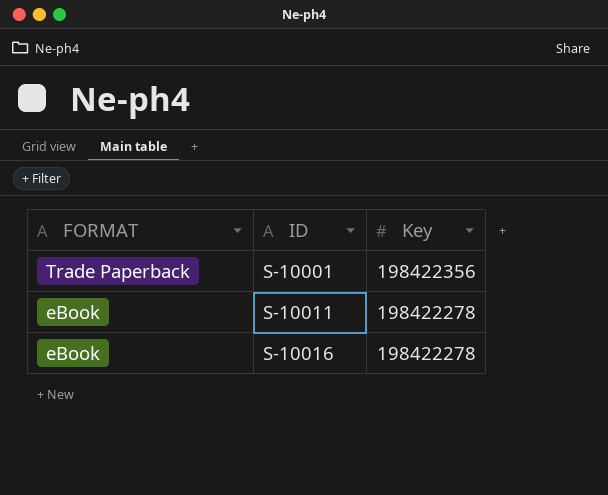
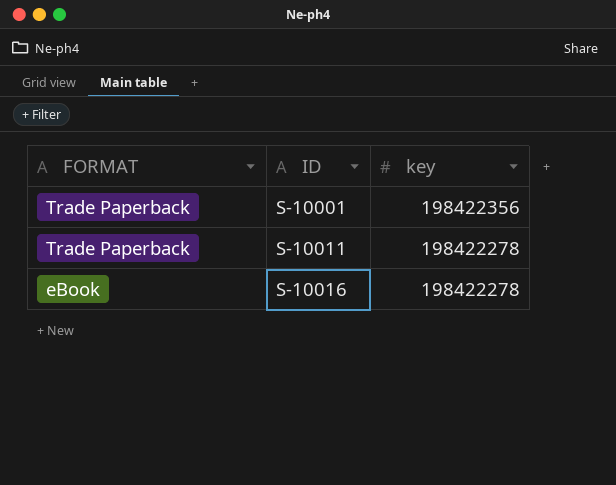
column name: Key -> key
S-10011 | FORMAT: eBook -> Trade Paperback

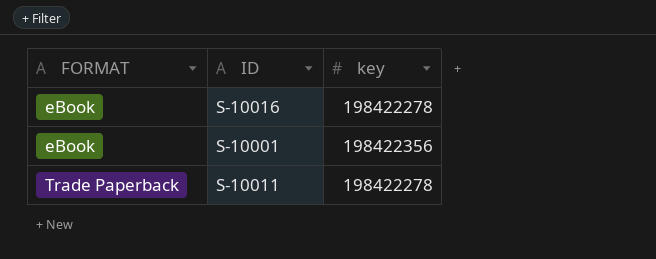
row order: FORMAT descending -> FORMAT ascending
S-10001 | FORMAT: Trade Paperback -> eBook

